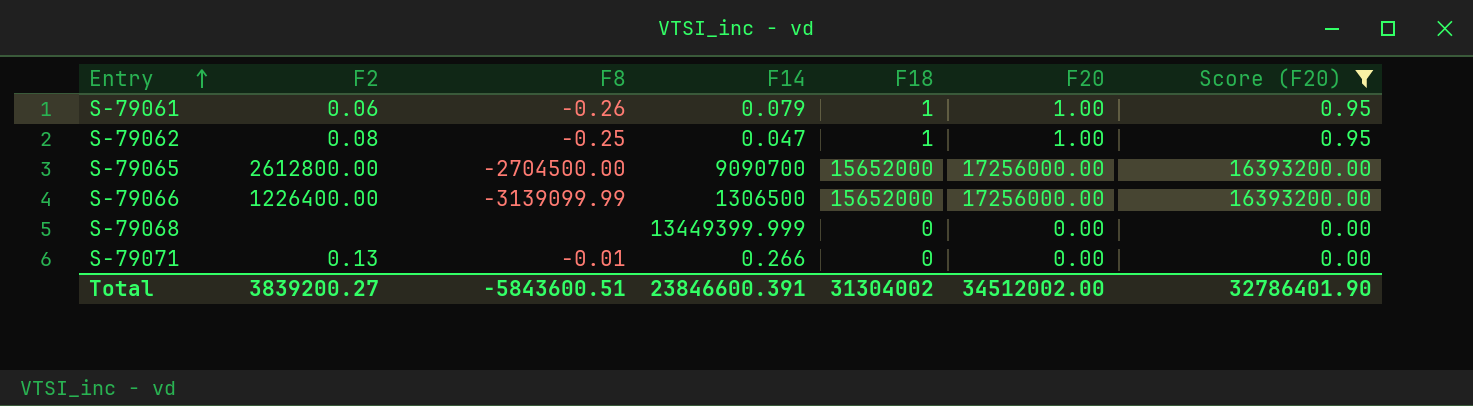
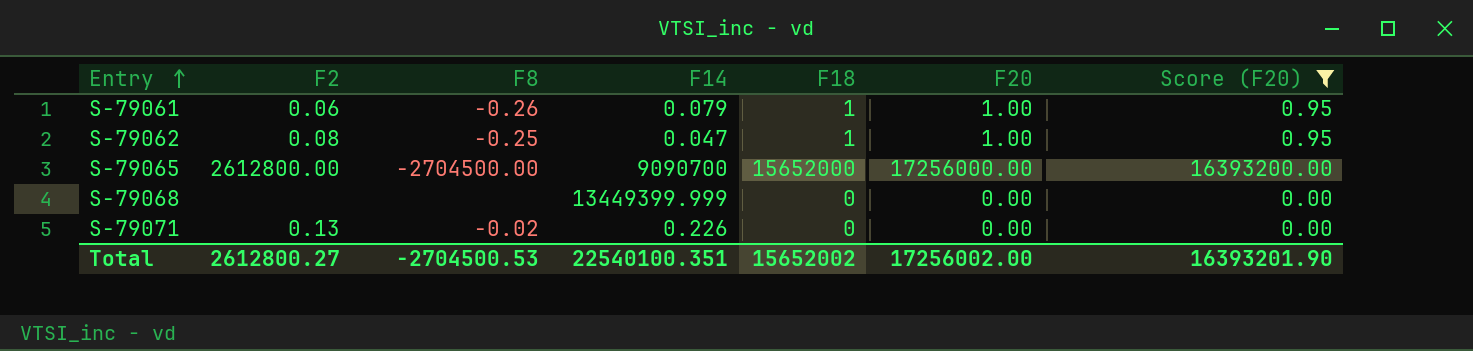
row S-79066: 1226400.00 | -3139099.99 | 1306500 | 15652000 | 17256000.00 | 16393200.00 -> none
S-79071 | F8: -0.01 -> -0.02
S-79071 | F14: 0.266 -> 0.226
Total | F2: 3839200.27 -> 2612800.27
Total | F8: -5843600.51 -> -2704500.53
Total | F14: 23846600.391 -> 22540100.351
Total | F18: 31304002 -> 15652002
Total | F20: 34512002.00 -> 17256002.00
Total | Score (F20): 32786401.90 -> 16393201.90

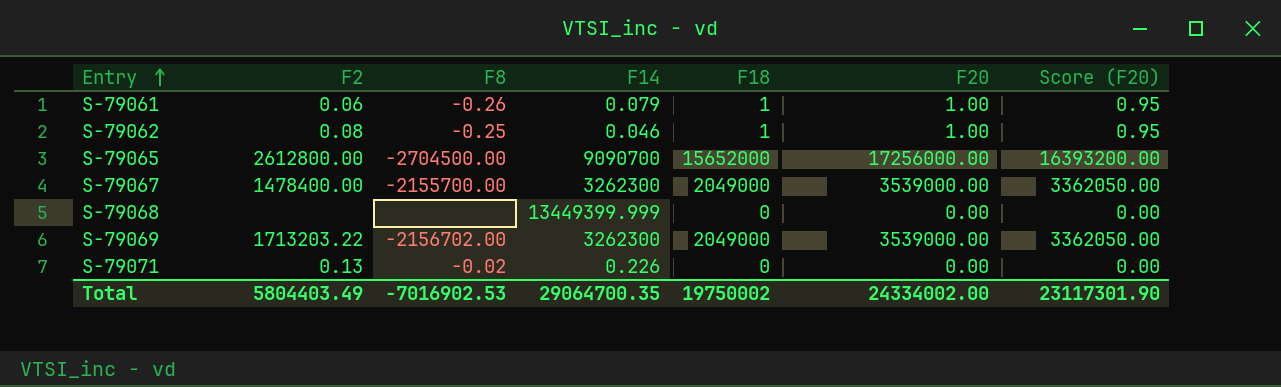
filter: Score (F20) != 3362050.00 -> none
S-79062 | F14: 0.047 -> 0.046
Total | F2: 2612800.27 -> 5804403.49
Total | F8: -2704500.53 -> -7016902.53
Total | F14: 22540100.351 -> 29064700.35
Total | F18: 15652002 -> 19750002
Total | F20: 17256002.00 -> 24334002.00
Total | Score (F20): 16393201.90 -> 23117301.90

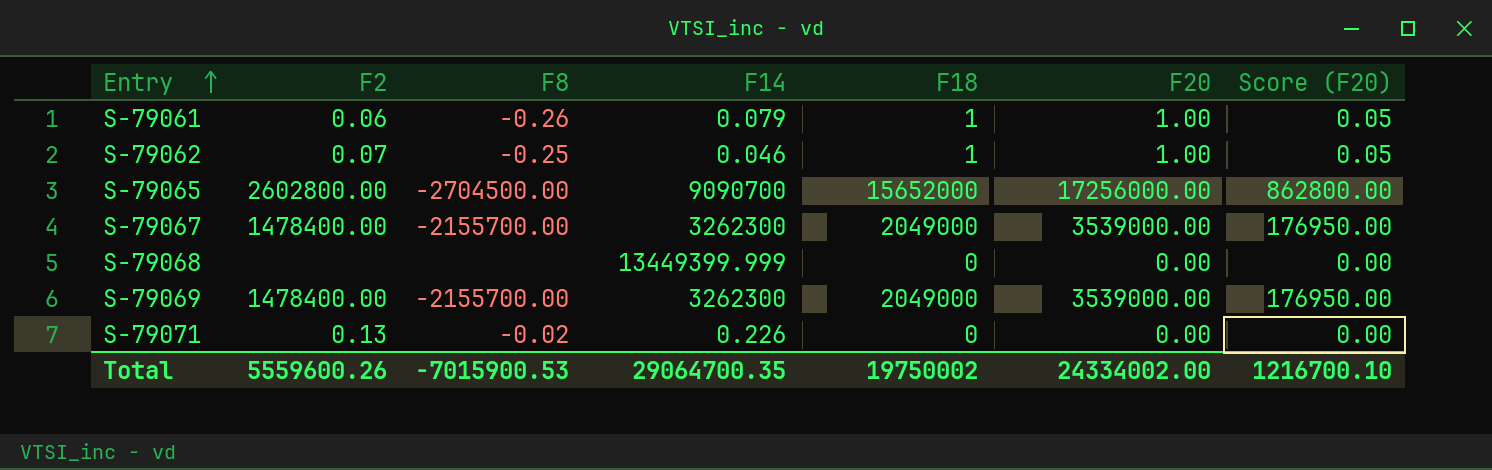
column Score (F20) | formula: [F20] * 0.95 -> [F20] * 0.05
S-79062 | F2: 0.08 -> 0.07
S-79065 | F2: 2612800.00 -> 2602800.00
S-79069 | F2: 1713203.22 -> 1478400.00
S-79069 | F8: -2156702.00 -> -2155700.00
Total | F2: 5804403.49 -> 5559600.26
Total | F8: -7016902.53 -> -7015900.53
Total | Score (F20): 23117301.90 -> 1216700.10

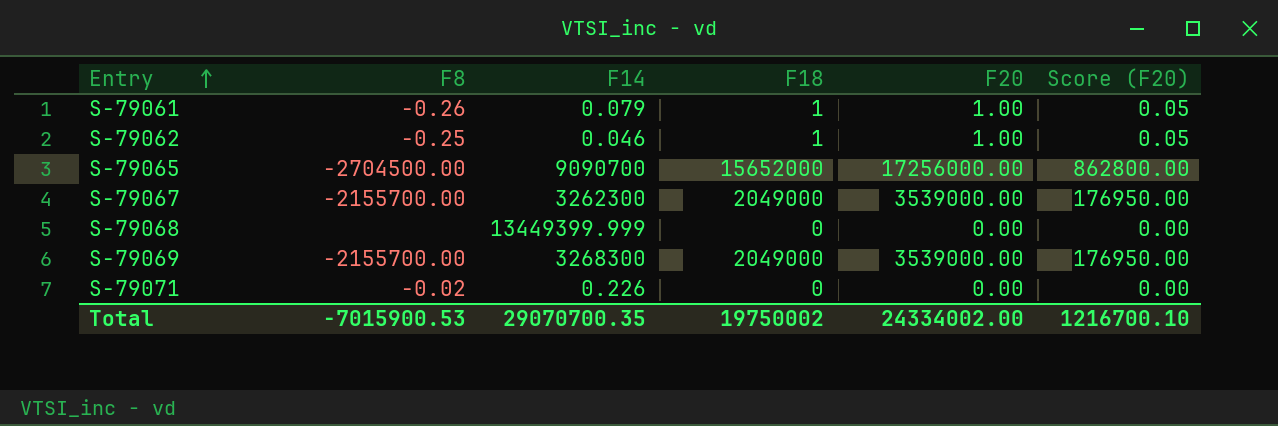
column F2 | position: 2 -> none
S-79069 | F14: 3262300 -> 3268300
Total | F14: 29064700.35 -> 29070700.35

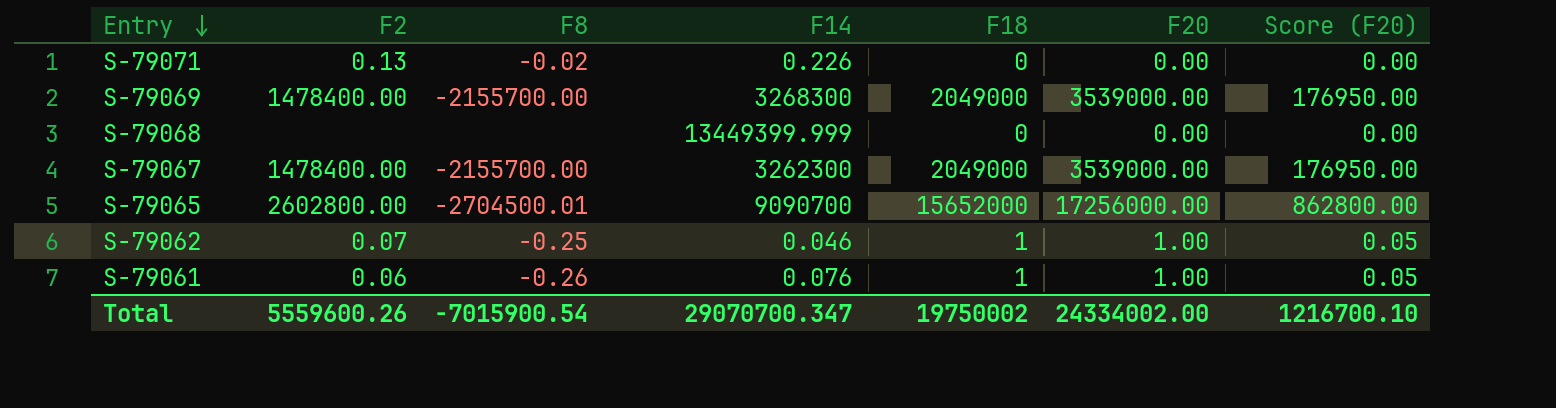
row order: Entry ascending -> Entry descending
column F2 | position: none -> 2
S-79065 | F8: -2704500.00 -> -2704500.01
S-79061 | F14: 0.079 -> 0.076
Total | F8: -7015900.53 -> -7015900.54
Total | F14: 29070700.35 -> 29070700.347

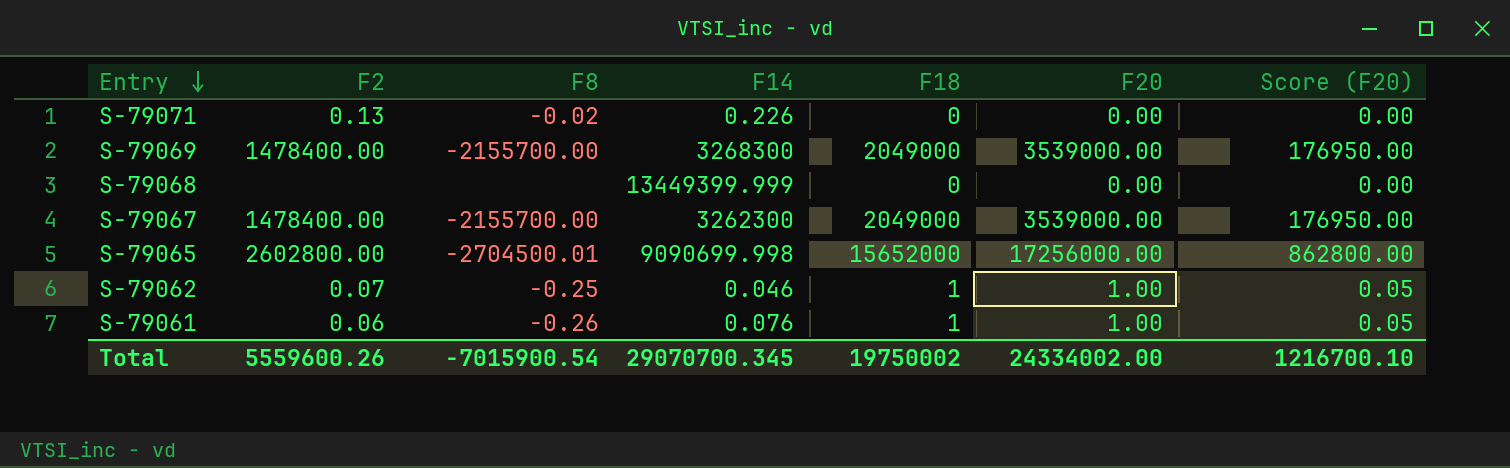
S-79065 | F14: 9090700 -> 9090699.998
Total | F14: 29070700.347 -> 29070700.345

